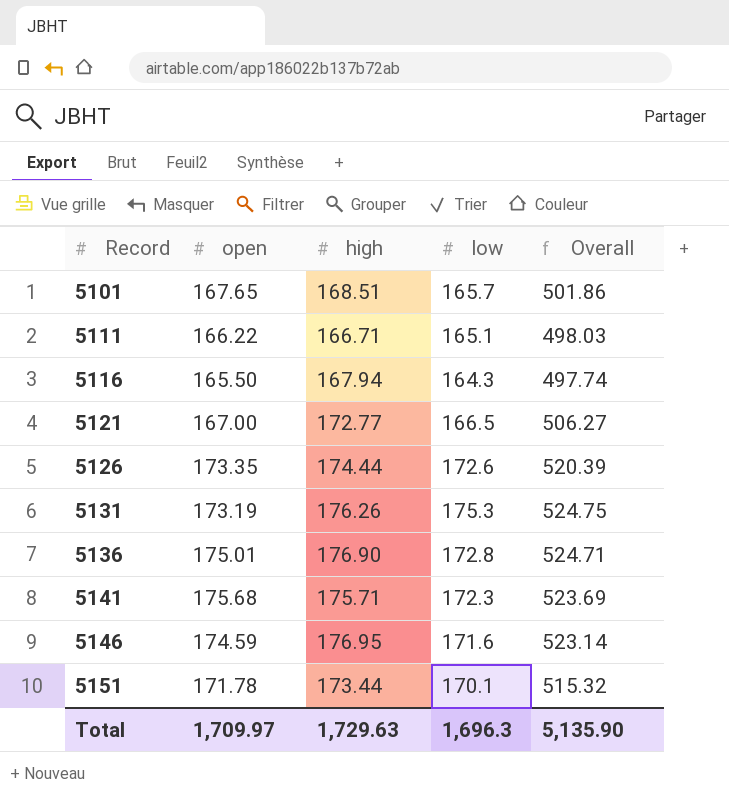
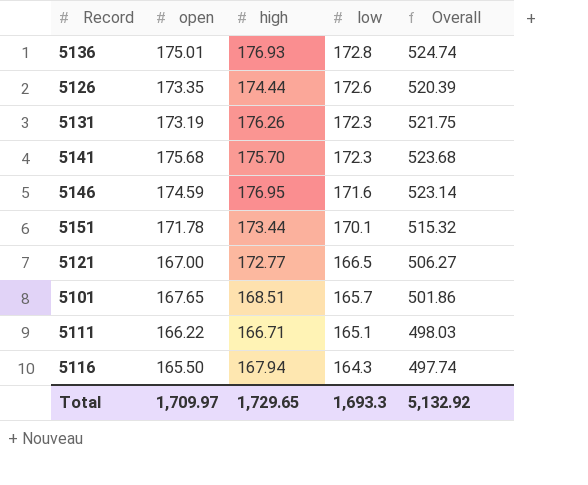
row order: Record ascending -> low descending
5136 | high: 176.90 -> 176.93
5136 | Overall: 524.71 -> 524.74
5131 | low: 175.3 -> 172.3
5131 | Overall: 524.75 -> 521.75
5141 | high: 175.71 -> 175.70
5141 | Overall: 523.69 -> 523.68
Total | high: 1,729.63 -> 1,729.65
Total | low: 1,696.3 -> 1,693.3
Total | Overall: 5,135.90 -> 5,132.92

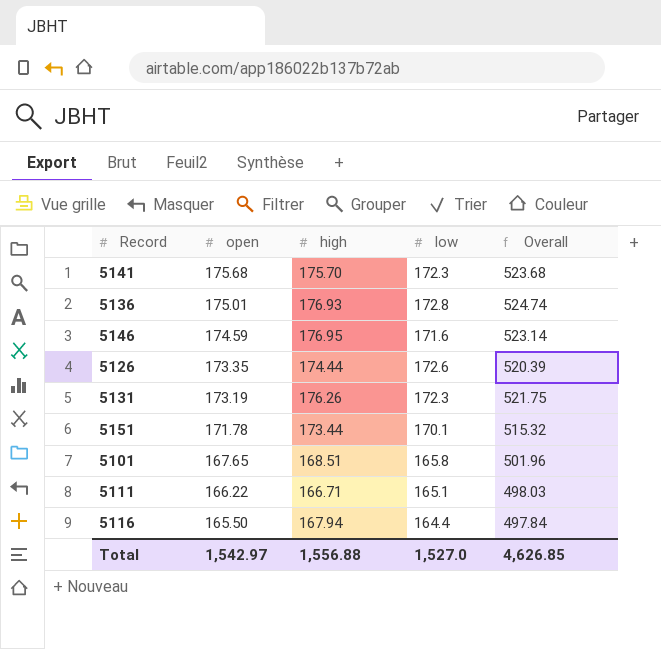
row order: low descending -> open descending
row 5121: 167.00 | 172.77 | 166.5 | 506.27 -> none
5101 | low: 165.7 -> 165.8
5101 | Overall: 501.86 -> 501.96
5116 | low: 164.3 -> 164.4
5116 | Overall: 497.74 -> 497.84
Total | open: 1,709.97 -> 1,542.97
Total | high: 1,729.65 -> 1,556.88
Total | low: 1,693.3 -> 1,527.0
Total | Overall: 5,132.92 -> 4,626.85

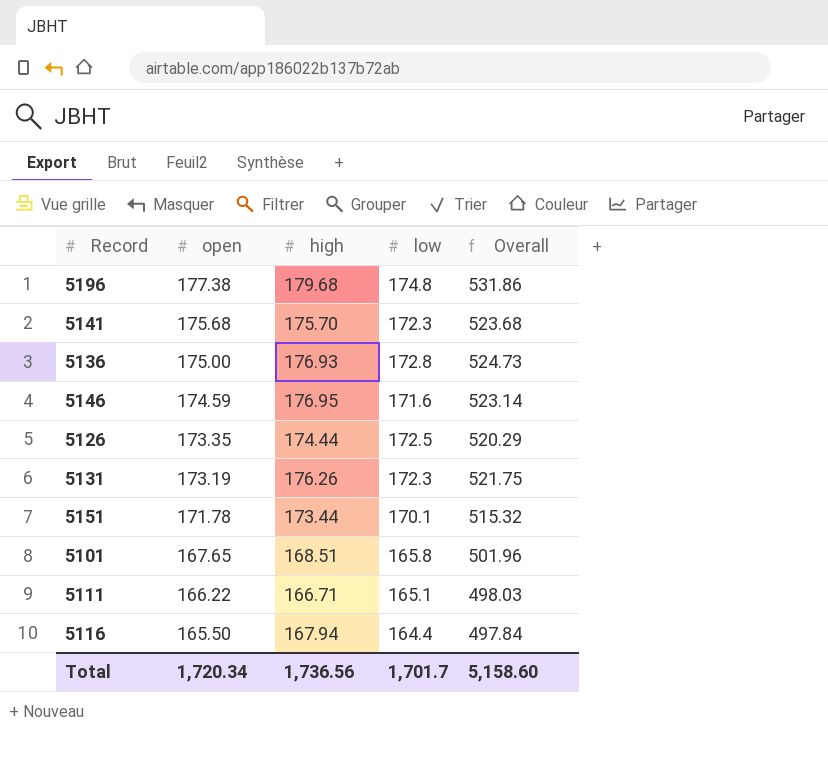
row 5196: none -> 177.38 | 179.68 | 174.8 | 531.86
5136 | open: 175.01 -> 175.00
5136 | Overall: 524.74 -> 524.73
5126 | low: 172.6 -> 172.5
5126 | Overall: 520.39 -> 520.29
Total | open: 1,542.97 -> 1,720.34
Total | high: 1,556.88 -> 1,736.56
Total | low: 1,527.0 -> 1,701.7
Total | Overall: 4,626.85 -> 5,158.60

